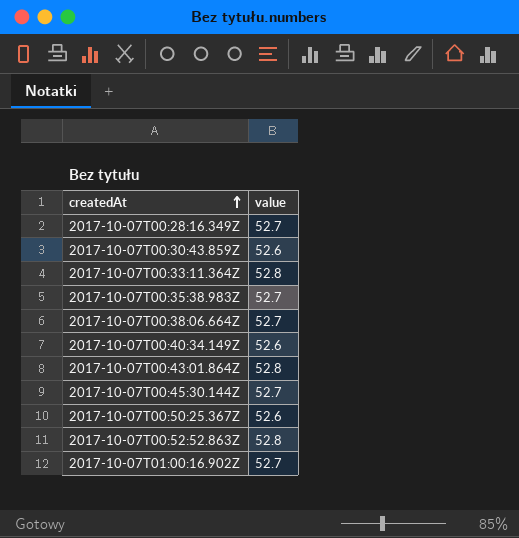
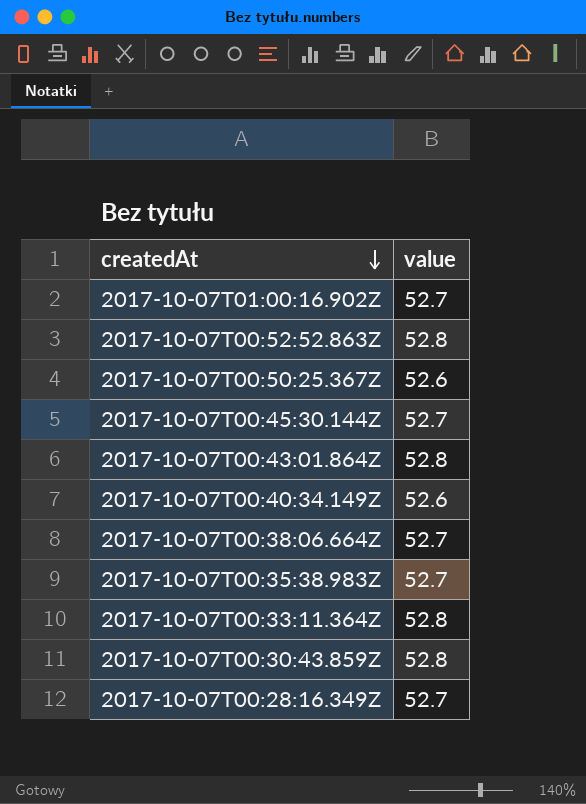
row order: createdAt ascending -> createdAt descending
2017-10-07T00:30:43.859Z | value: 52.6 -> 52.8

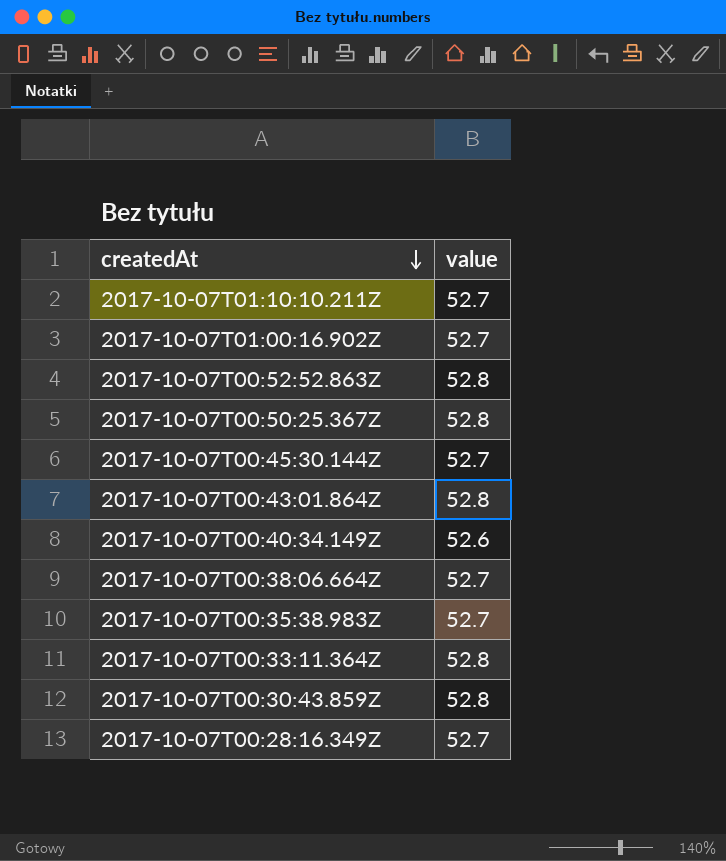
row 2017-10-07T01:10:10.211Z: none -> 52.7
2017-10-07T00:50:25.367Z | value: 52.6 -> 52.8

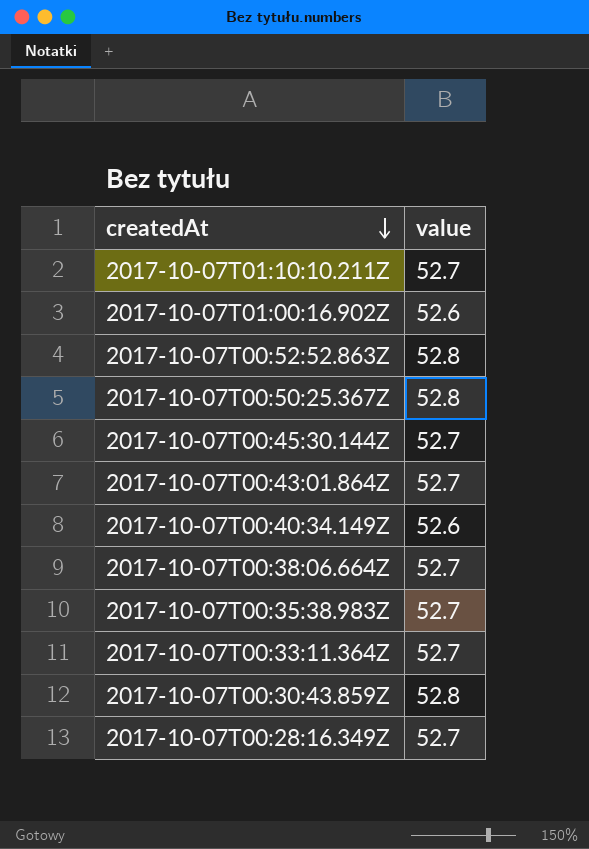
2017-10-07T01:00:16.902Z | value: 52.7 -> 52.6
2017-10-07T00:43:01.864Z | value: 52.8 -> 52.7
2017-10-07T00:33:11.364Z | value: 52.8 -> 52.7

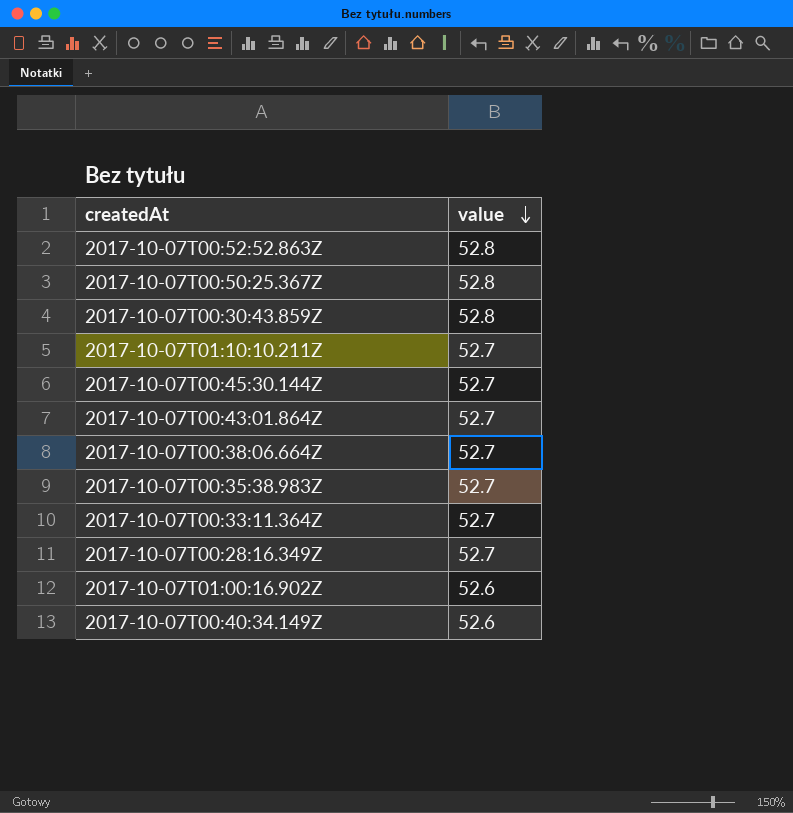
row order: createdAt descending -> value descending

